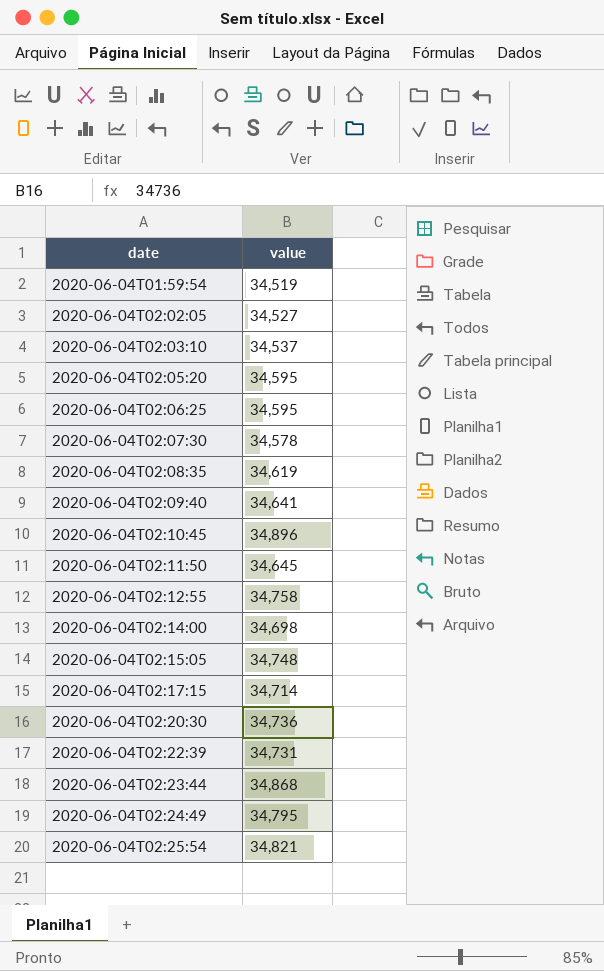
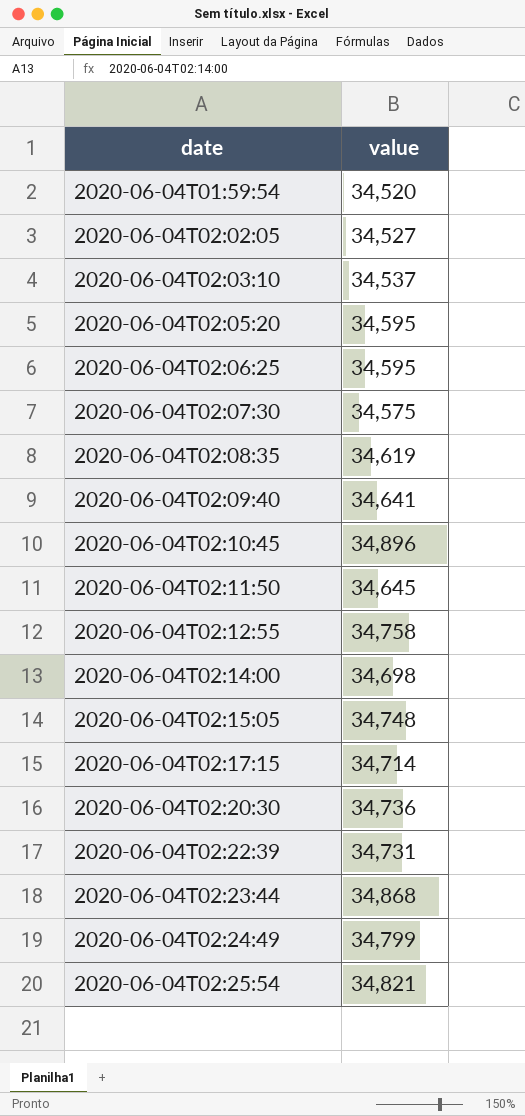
2020-06-04T01:59:54 | value: 34,519 -> 34,520
2020-06-04T02:07:30 | value: 34,578 -> 34,575
2020-06-04T02:24:49 | value: 34,795 -> 34,799

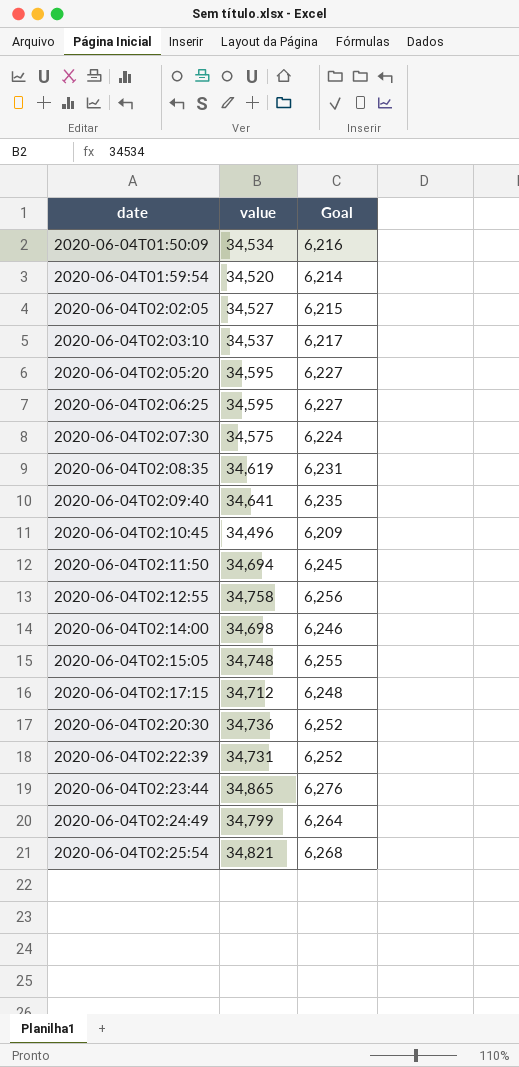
column Goal | formula: none -> [value] * 0.18
row 2020-06-04T01:50:09: none -> 34,534 | 6,216
2020-06-04T02:10:45 | value: 34,896 -> 34,496
2020-06-04T02:11:50 | value: 34,645 -> 34,694
2020-06-04T02:17:15 | value: 34,714 -> 34,712
2020-06-04T02:23:44 | value: 34,868 -> 34,865

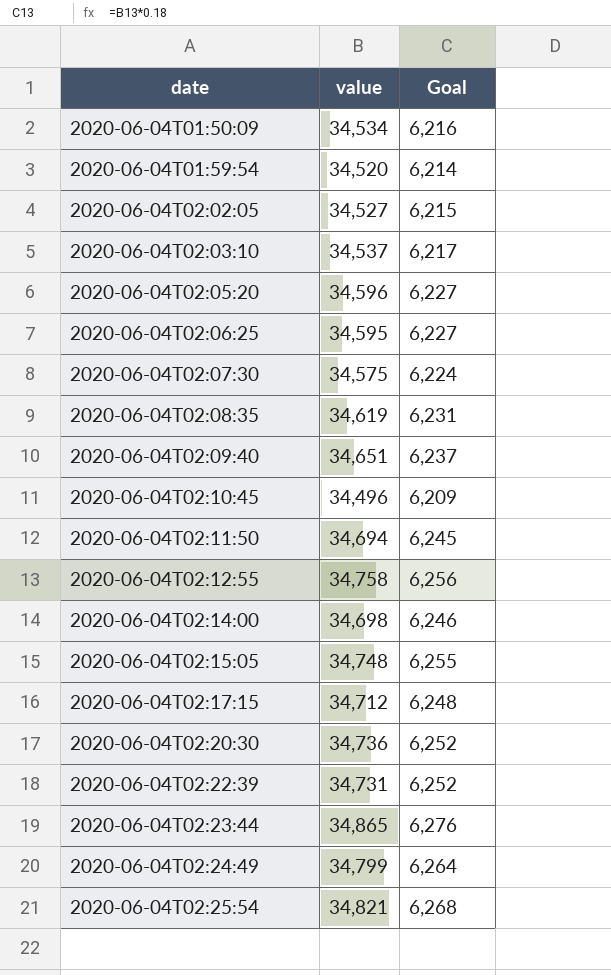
2020-06-04T02:05:20 | value: 34,595 -> 34,596
2020-06-04T02:09:40 | value: 34,641 -> 34,651
2020-06-04T02:09:40 | Goal: 6,235 -> 6,237

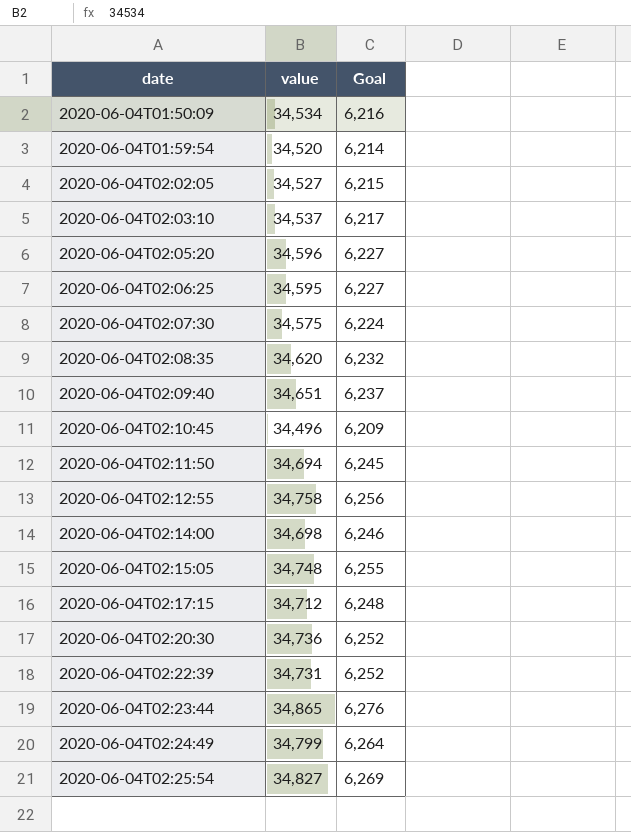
2020-06-04T02:08:35 | value: 34,619 -> 34,620
2020-06-04T02:08:35 | Goal: 6,231 -> 6,232
2020-06-04T02:25:54 | value: 34,821 -> 34,827
2020-06-04T02:25:54 | Goal: 6,268 -> 6,269

